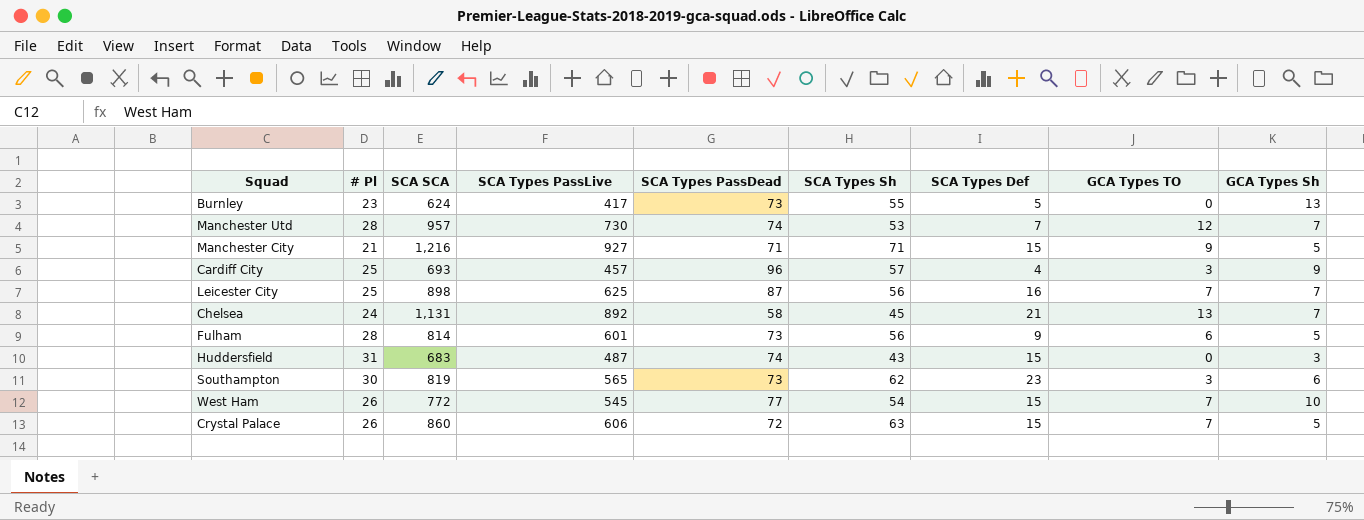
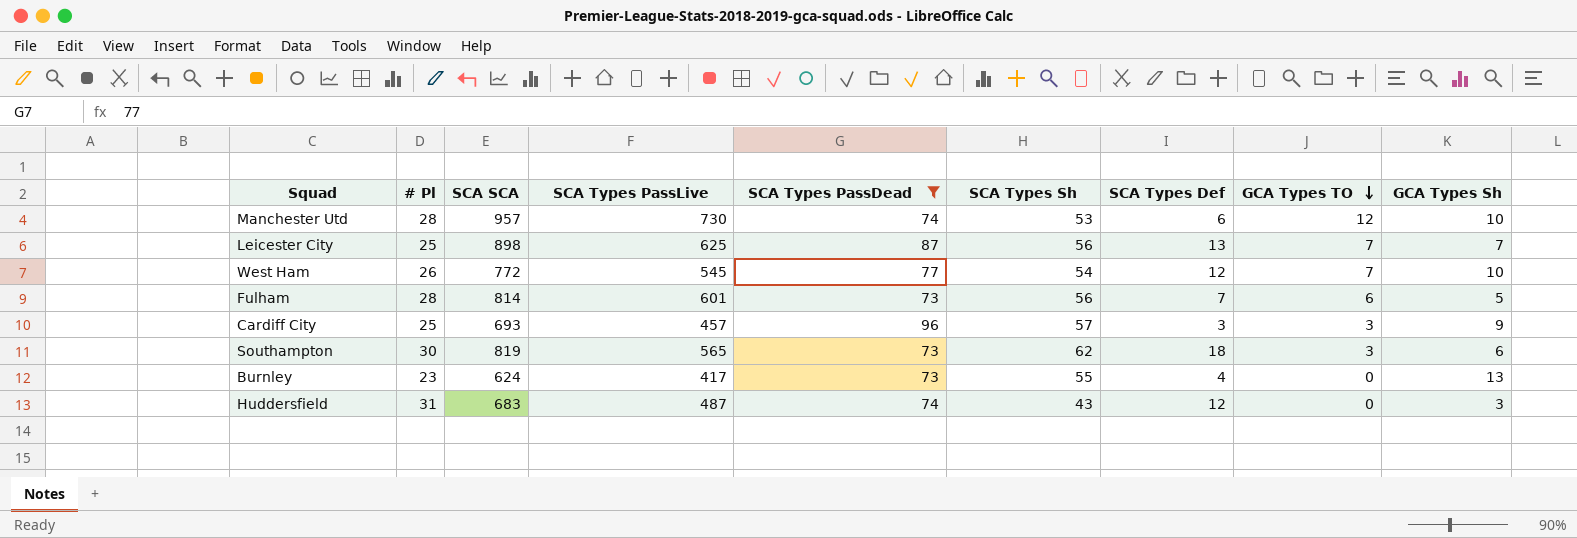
filter: none -> SCA Types PassDead >= 73
row order: none -> GCA Types TO descending
Manchester Utd | SCA Types Def: 7 -> 6
Manchester Utd | GCA Types Sh: 7 -> 10
Leicester City | SCA Types Def: 16 -> 13
West Ham | SCA Types Def: 15 -> 12
Fulham | SCA Types Def: 9 -> 7
Cardiff City | SCA Types Def: 4 -> 3
Southampton | SCA Types Def: 23 -> 18
Burnley | SCA Types Def: 5 -> 4
Huddersfield | SCA Types Def: 15 -> 12

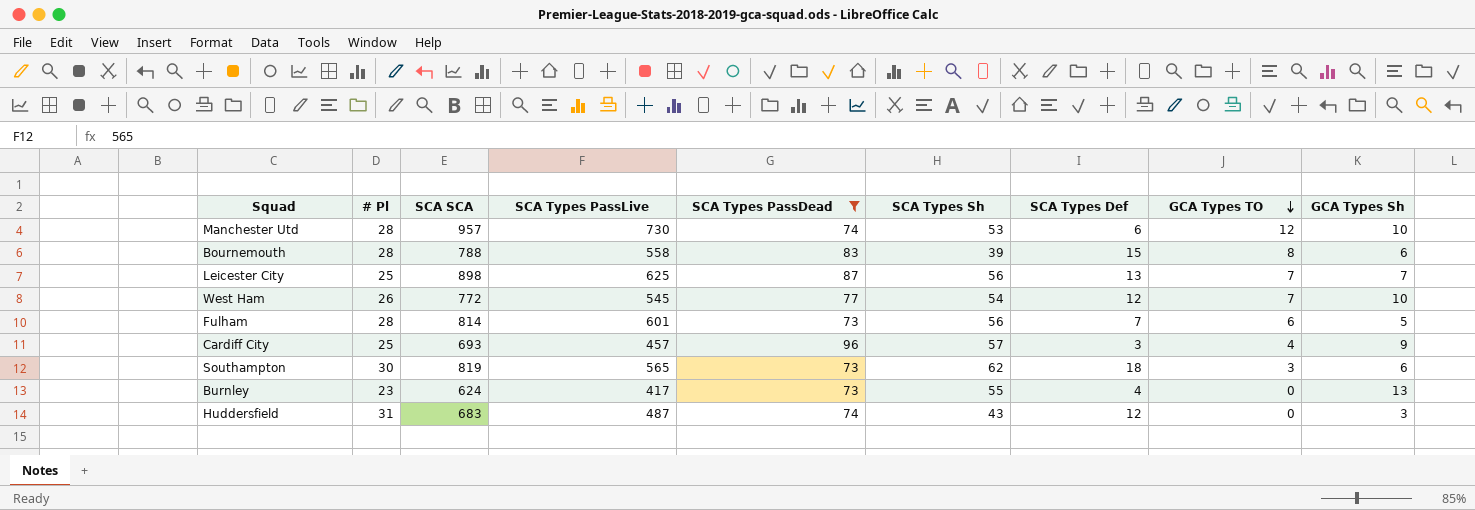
row Bournemouth: none -> 28 | 788 | 558 | 83 | 39 | 15 | 8 | 6
Cardiff City | GCA Types TO: 3 -> 4

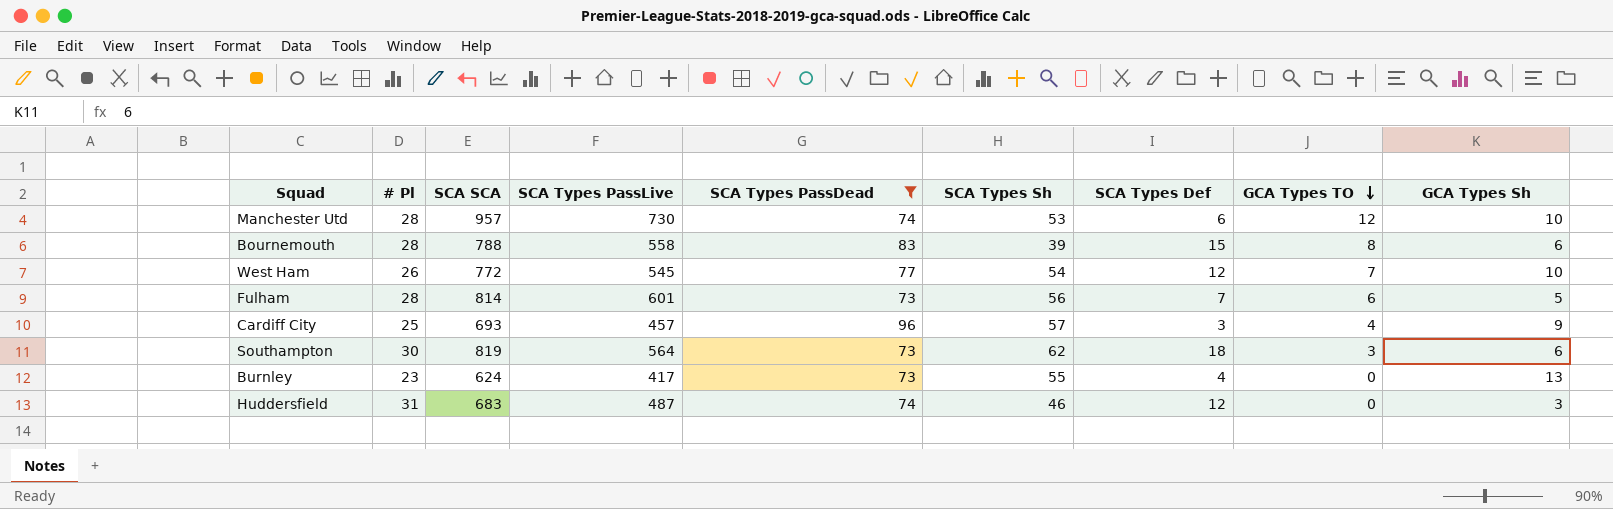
row Leicester City: 25 | 898 | 625 | 87 | 56 | 13 | 7 | 7 -> none
Southampton | SCA Types PassLive: 565 -> 564
Huddersfield | SCA Types Sh: 43 -> 46

